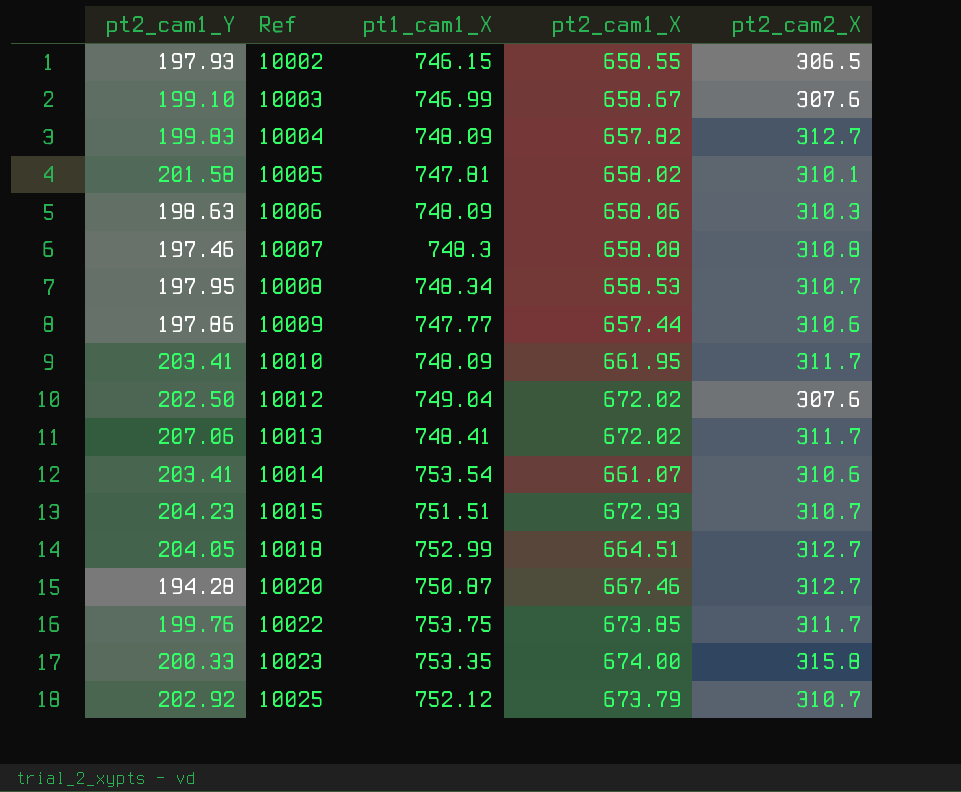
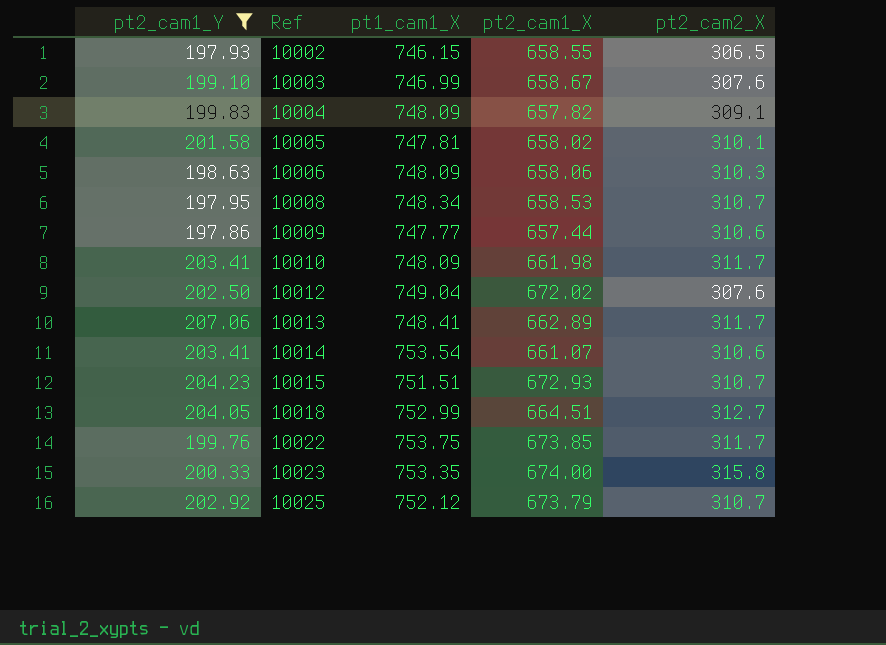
filter: none -> pt2_cam1_Y >= 197.86
10004 | pt2_cam2_X: 312.7 -> 309.1
10010 | pt2_cam1_X: 661.95 -> 661.98
10013 | pt2_cam1_X: 672.02 -> 662.89

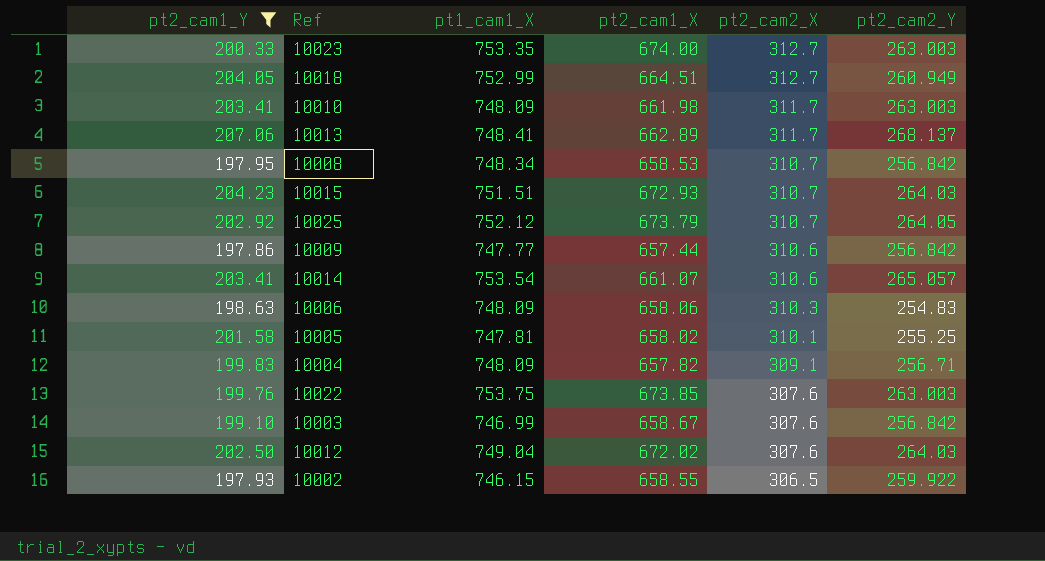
row order: Ref ascending -> pt2_cam2_X descending
column pt2_cam2_Y | position: none -> 6
10023 | pt2_cam2_X: 315.8 -> 312.7
10022 | pt2_cam2_X: 311.7 -> 307.6

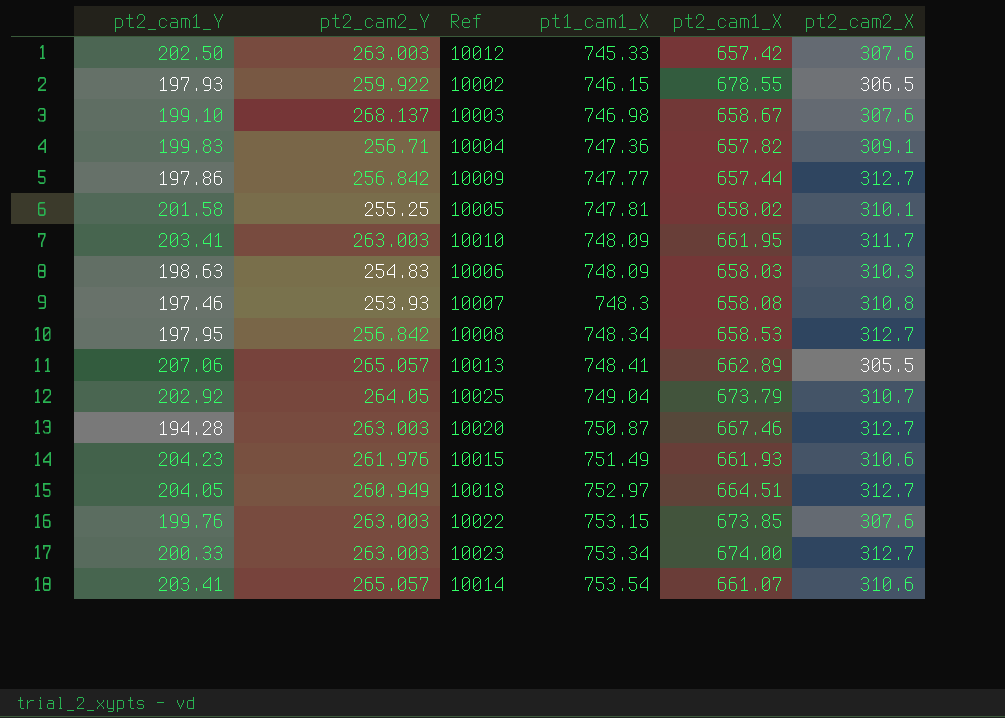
filter: pt2_cam1_Y >= 197.86 -> none
row order: pt2_cam2_X descending -> pt1_cam1_X ascending
column pt2_cam2_Y | position: 6 -> 2
10012 | pt2_cam2_Y: 264.03 -> 263.003
10012 | pt1_cam1_X: 749.04 -> 745.33
10012 | pt2_cam1_X: 672.02 -> 657.42
10002 | pt2_cam1_X: 658.55 -> 678.55
10003 | pt2_cam2_Y: 256.842 -> 268.137
10003 | pt1_cam1_X: 746.99 -> 746.98
10004 | pt1_cam1_X: 748.09 -> 747.36
10009 | pt2_cam2_X: 310.6 -> 312.7
10010 | pt2_cam1_X: 661.98 -> 661.95
10006 | pt2_cam1_X: 658.06 -> 658.03
10008 | pt2_cam2_X: 310.7 -> 312.7
10013 | pt2_cam2_Y: 268.137 -> 265.057
10013 | pt2_cam2_X: 311.7 -> 305.5
10025 | pt1_cam1_X: 752.12 -> 749.04
10015 | pt2_cam2_Y: 264.03 -> 261.976
10015 | pt1_cam1_X: 751.51 -> 751.49
10015 | pt2_cam1_X: 672.93 -> 661.93
10015 | pt2_cam2_X: 310.7 -> 310.6
10018 | pt1_cam1_X: 752.99 -> 752.97
10022 | pt1_cam1_X: 753.75 -> 753.15
10023 | pt1_cam1_X: 753.35 -> 753.34

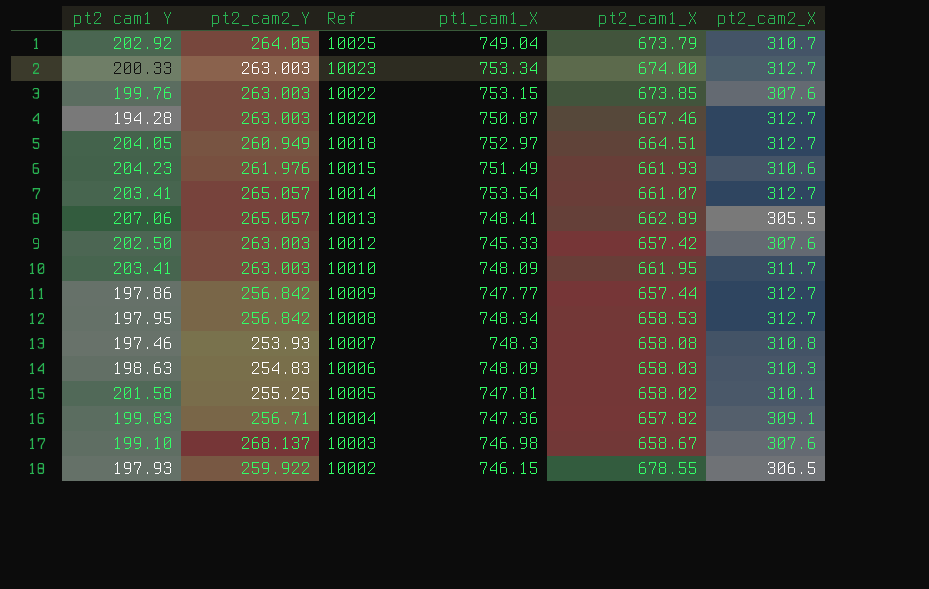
row order: pt1_cam1_X ascending -> Ref descending
column name: pt2_cam1_Y -> pt2 cam1 Y
10014 | pt2_cam2_X: 310.6 -> 312.7

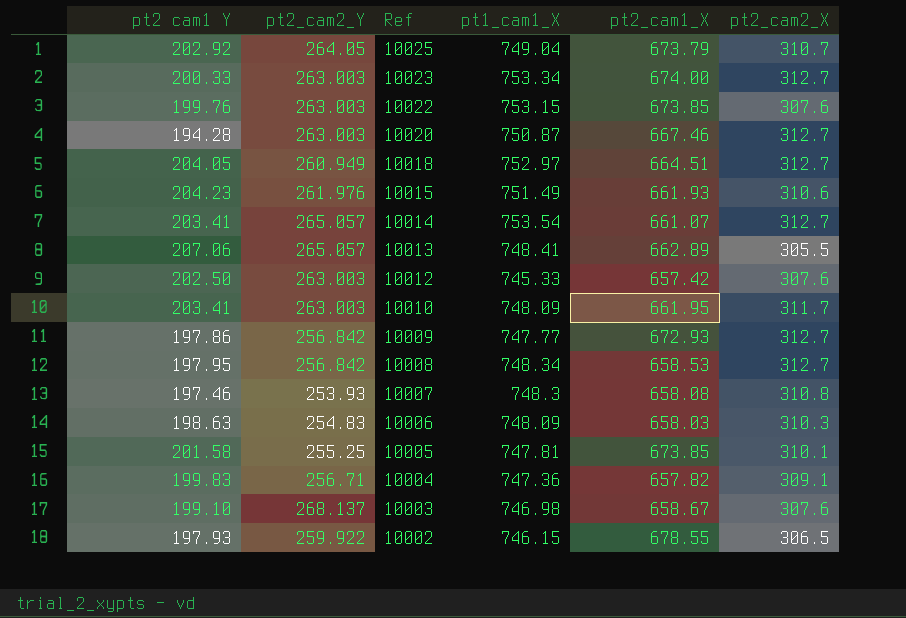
10009 | pt2_cam1_X: 657.44 -> 672.93
10005 | pt2_cam1_X: 658.02 -> 673.85

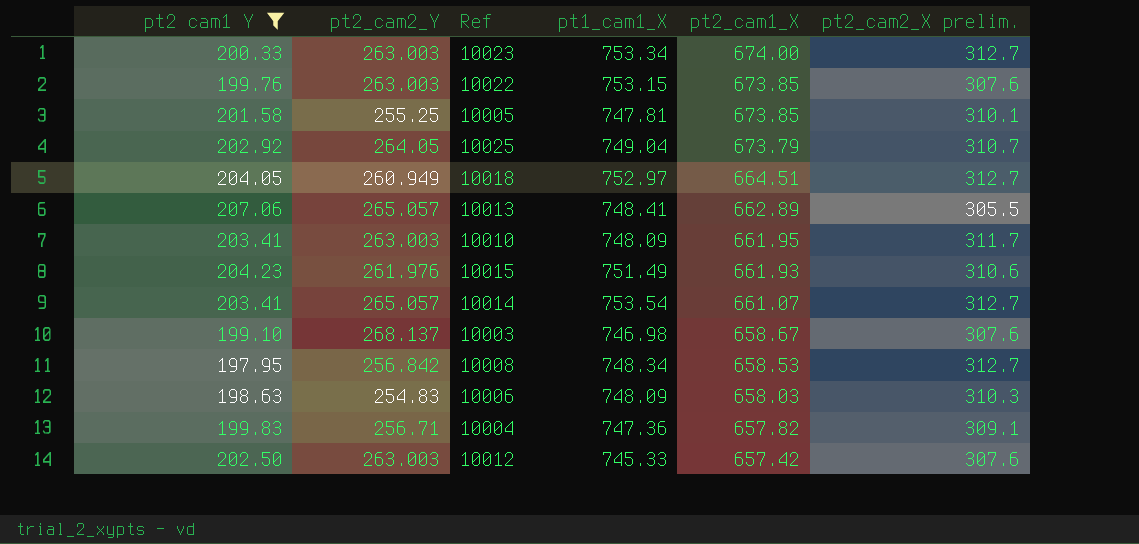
filter: none -> pt2 cam1 Y >= 197.95
row order: Ref descending -> pt2_cam1_X descending
column name: pt2_cam2_X -> pt2_cam2_X prelim.

